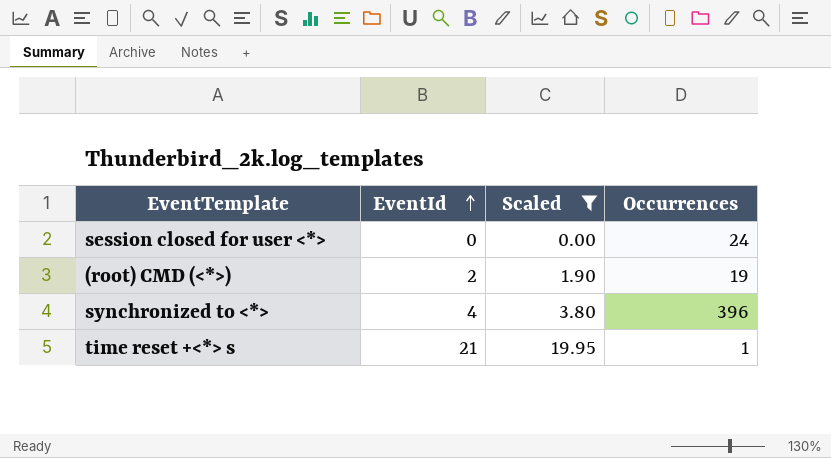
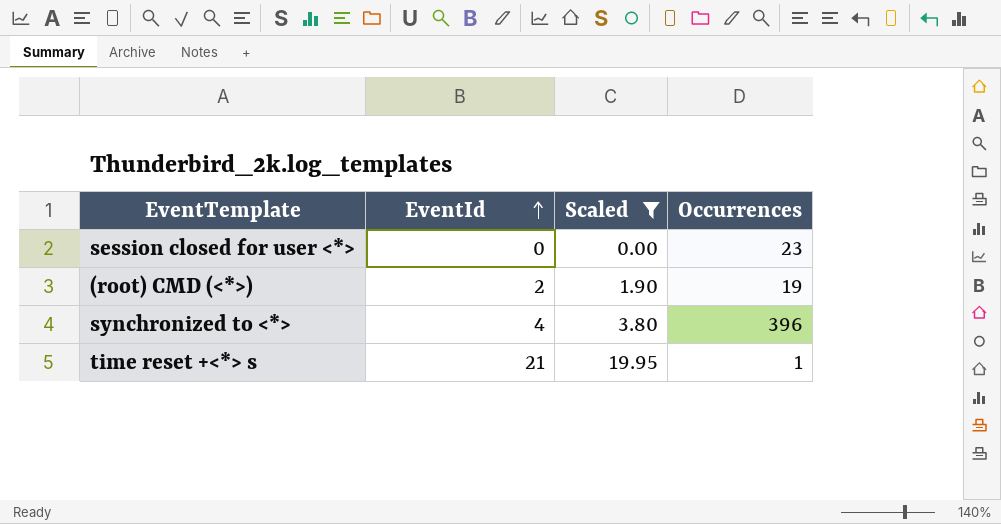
session closed for user <*> | Occurrences: 24 -> 23

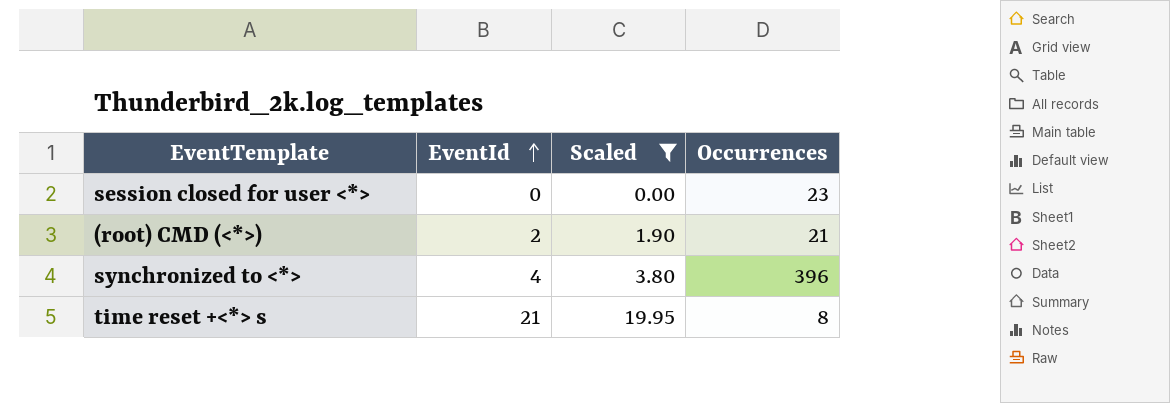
(root) CMD (<*>) | Occurrences: 19 -> 21
time reset +<*> s | Occurrences: 1 -> 8

